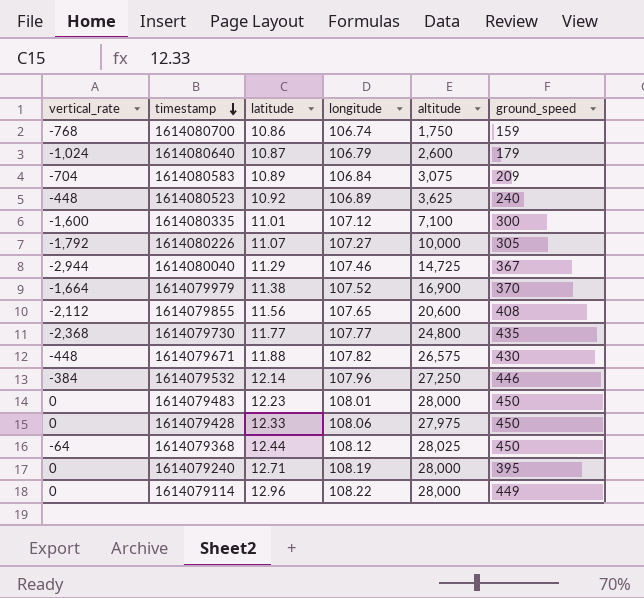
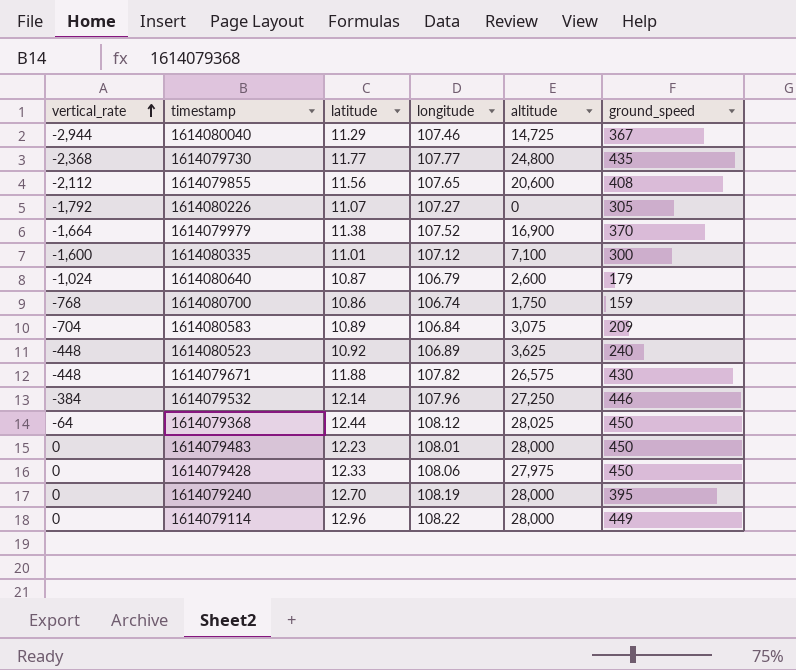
row order: timestamp descending -> vertical_rate ascending
1614080226 | altitude: 10,000 -> 0
1614079240 | latitude: 12.71 -> 12.70

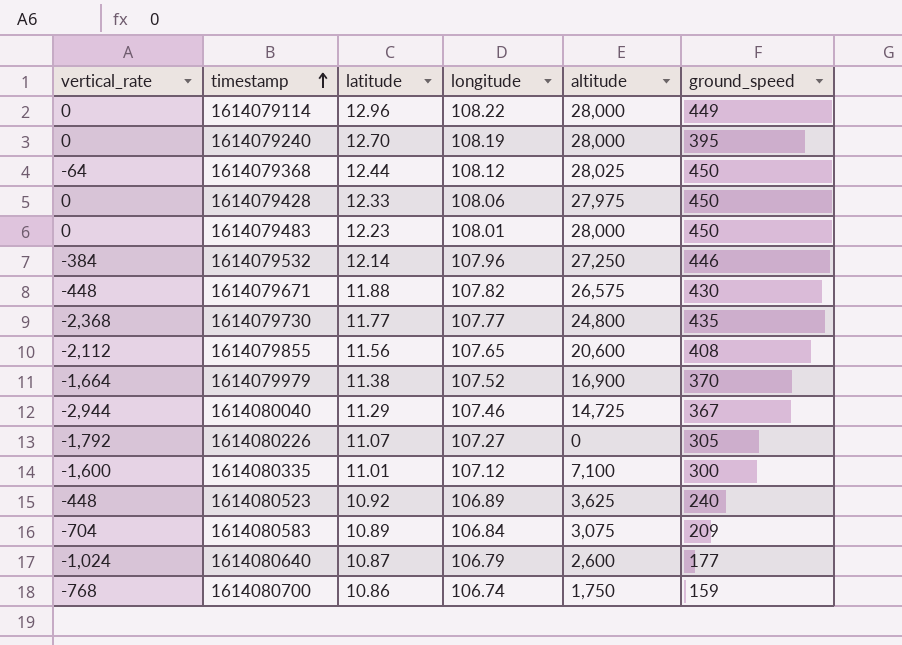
row order: vertical_rate ascending -> timestamp ascending
1614080640 | ground_speed: 179 -> 177

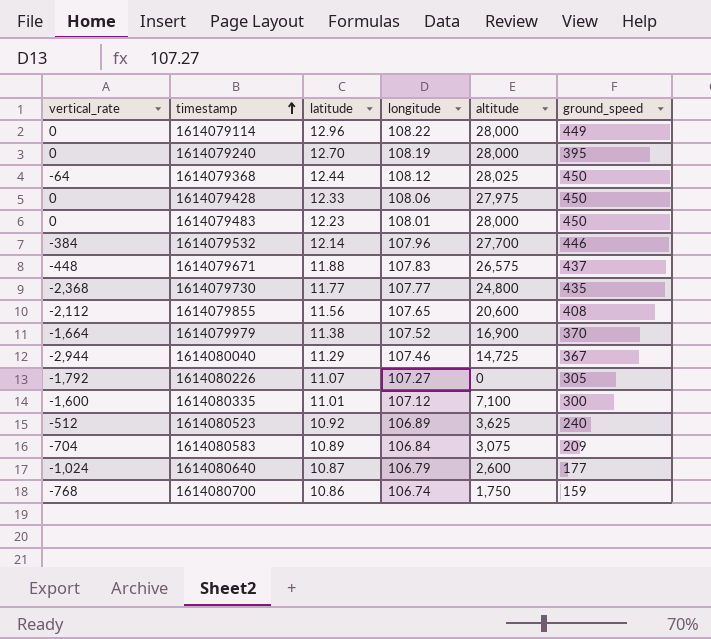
1614079532 | altitude: 27,250 -> 27,700
1614079671 | longitude: 107.82 -> 107.83
1614079671 | ground_speed: 430 -> 437
1614080523 | vertical_rate: -448 -> -512

